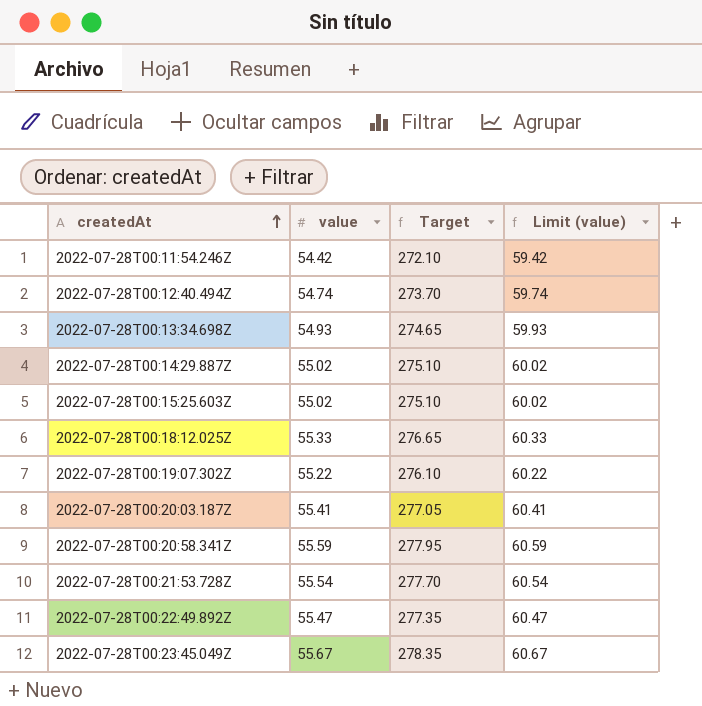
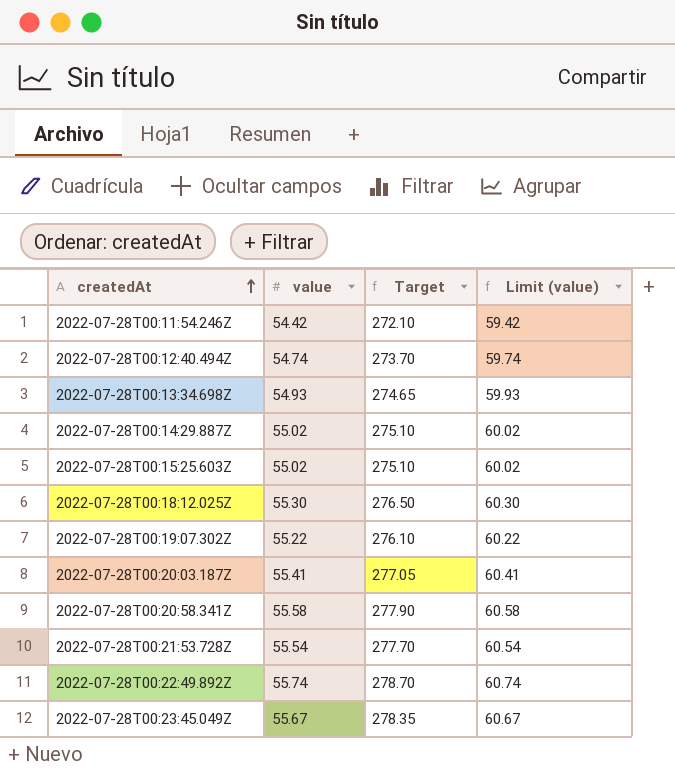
2022-07-28T00:18:12.025Z | value: 55.33 -> 55.30
2022-07-28T00:18:12.025Z | Target: 276.65 -> 276.50
2022-07-28T00:18:12.025Z | Limit (value): 60.33 -> 60.30
2022-07-28T00:20:58.341Z | value: 55.59 -> 55.58
2022-07-28T00:20:58.341Z | Target: 277.95 -> 277.90
2022-07-28T00:20:58.341Z | Limit (value): 60.59 -> 60.58
2022-07-28T00:22:49.892Z | value: 55.47 -> 55.74
2022-07-28T00:22:49.892Z | Target: 277.35 -> 278.70
2022-07-28T00:22:49.892Z | Limit (value): 60.47 -> 60.74

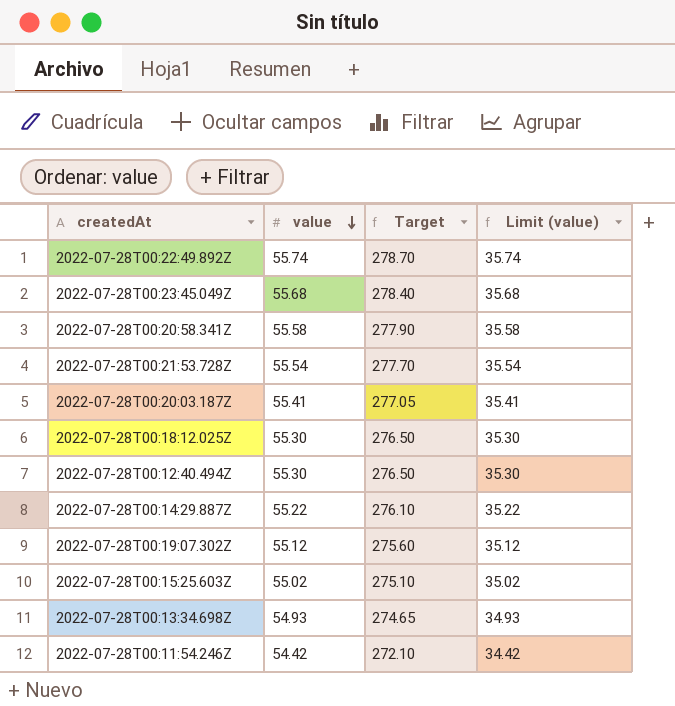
row order: createdAt ascending -> value descending
column Limit (value) | formula: [value] + 5 -> [value] - 20
2022-07-28T00:23:45.049Z | value: 55.67 -> 55.68
2022-07-28T00:23:45.049Z | Target: 278.35 -> 278.40
2022-07-28T00:12:40.494Z | value: 54.74 -> 55.30
2022-07-28T00:12:40.494Z | Target: 273.70 -> 276.50
2022-07-28T00:14:29.887Z | value: 55.02 -> 55.22
2022-07-28T00:14:29.887Z | Target: 275.10 -> 276.10
2022-07-28T00:19:07.302Z | value: 55.22 -> 55.12
2022-07-28T00:19:07.302Z | Target: 276.10 -> 275.60

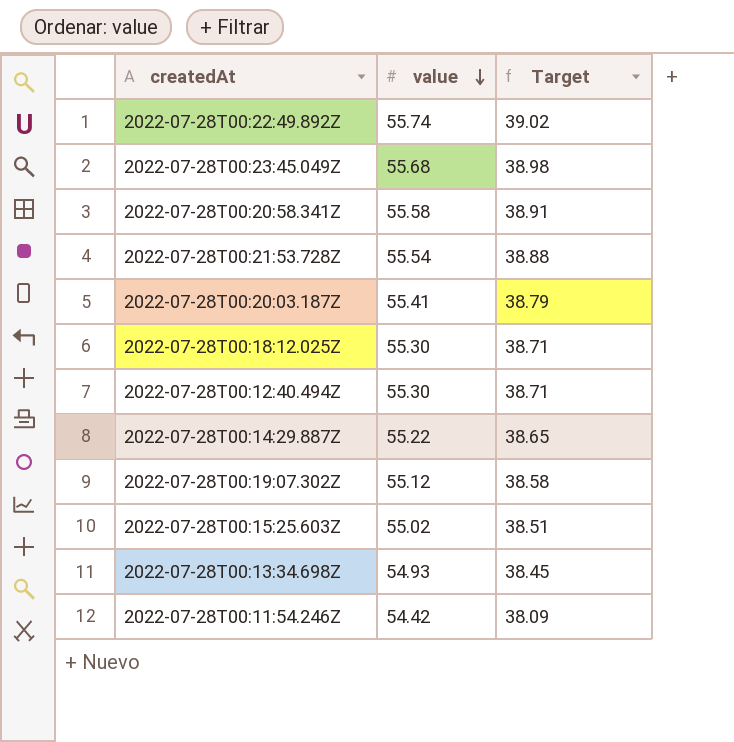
column Limit (value) | formula: [value] - 20 -> none
column Target | formula: [value] * 5 -> [value] * 0.7

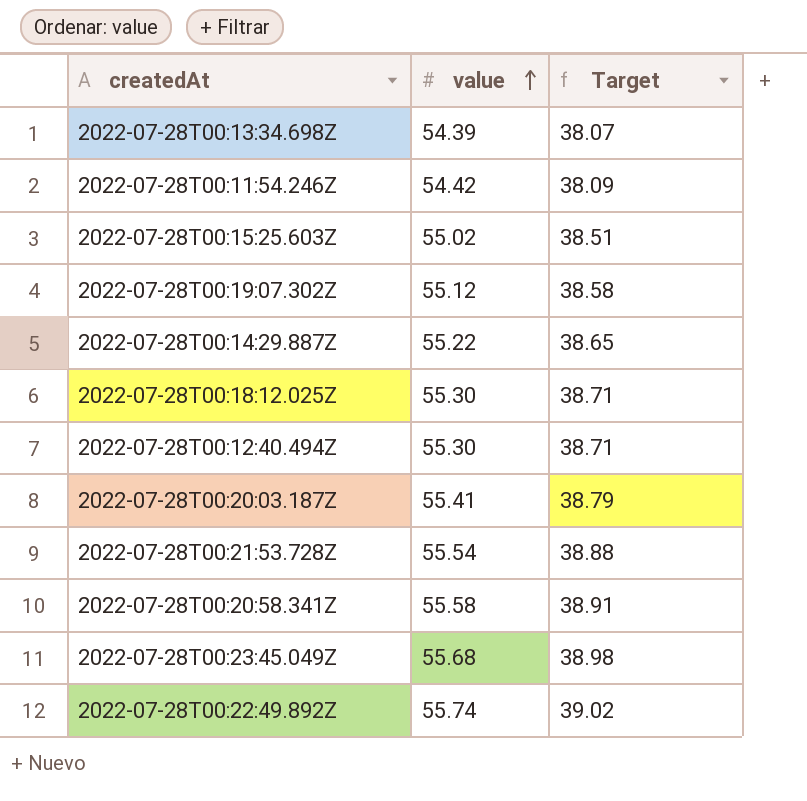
row order: value descending -> value ascending
2022-07-28T00:13:34.698Z | value: 54.93 -> 54.39
2022-07-28T00:13:34.698Z | Target: 38.45 -> 38.07

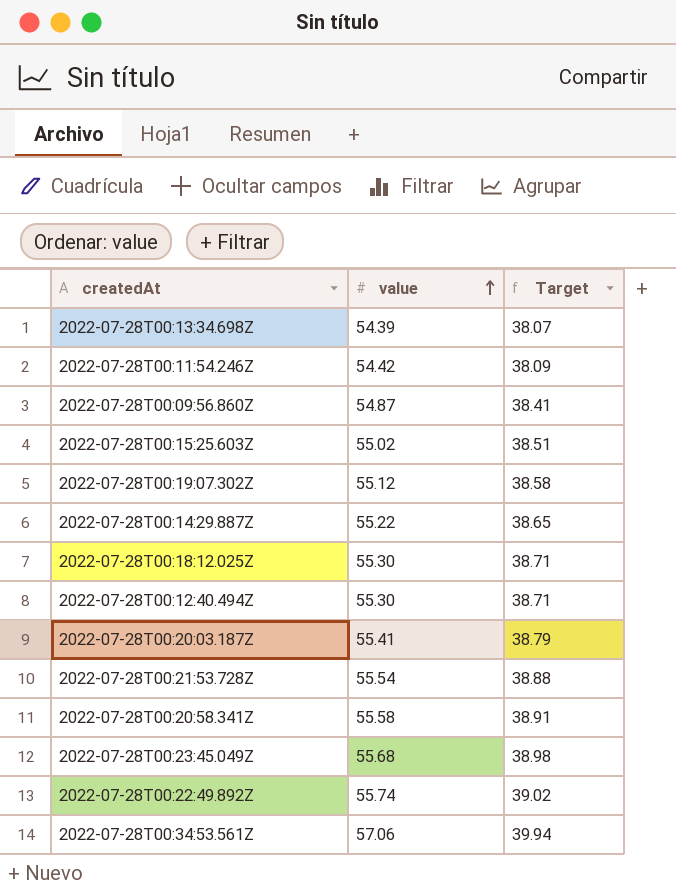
row 2022-07-28T00:09:56.860Z: none -> 54.87 | 38.41
row 2022-07-28T00:34:53.561Z: none -> 57.06 | 39.94

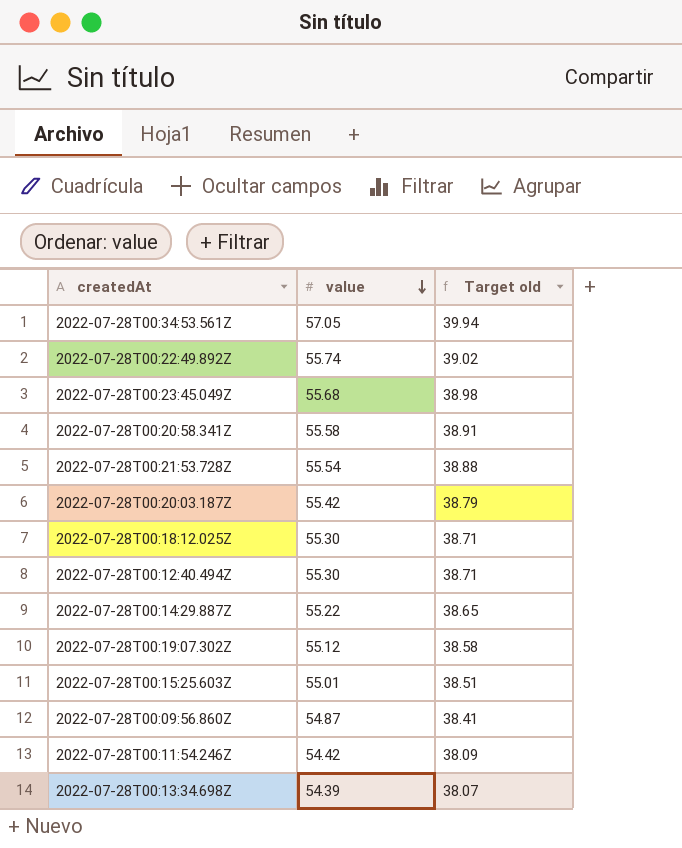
row order: value ascending -> value descending
column name: Target -> Target old
2022-07-28T00:34:53.561Z | value: 57.06 -> 57.05
2022-07-28T00:20:03.187Z | value: 55.41 -> 55.42
2022-07-28T00:15:25.603Z | value: 55.02 -> 55.01

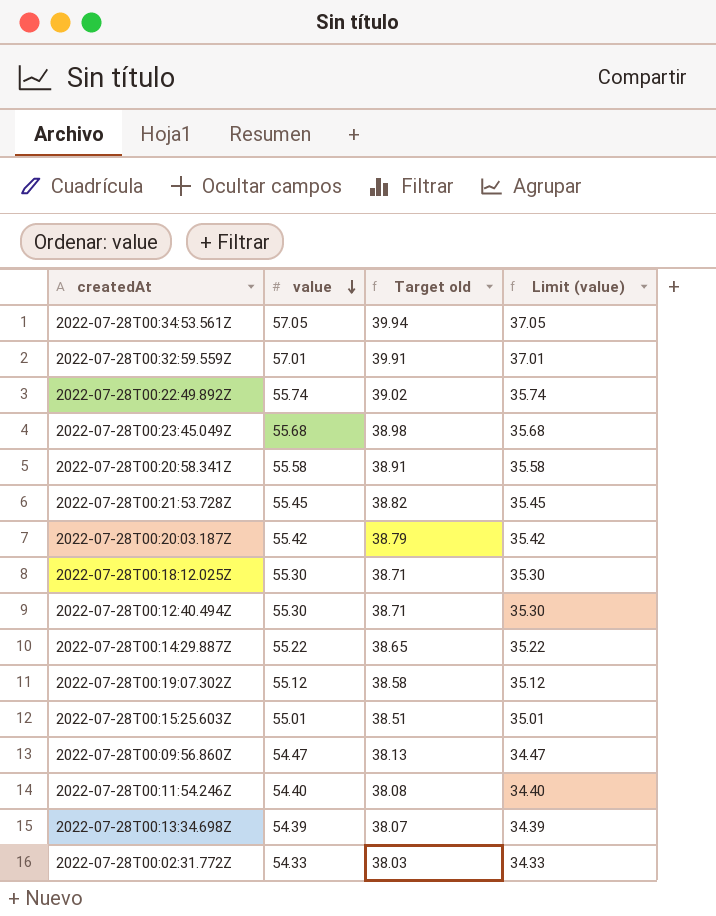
column Limit (value) | formula: none -> [value] - 20
row 2022-07-28T00:32:59.559Z: none -> 57.01 | 39.91 | 37.01
2022-07-28T00:21:53.728Z | value: 55.54 -> 55.45
2022-07-28T00:21:53.728Z | Target old: 38.88 -> 38.82
2022-07-28T00:09:56.860Z | value: 54.87 -> 54.47
2022-07-28T00:09:56.860Z | Target old: 38.41 -> 38.13
2022-07-28T00:11:54.246Z | value: 54.42 -> 54.40
2022-07-28T00:11:54.246Z | Target old: 38.09 -> 38.08
row 2022-07-28T00:02:31.772Z: none -> 54.33 | 38.03 | 34.33

